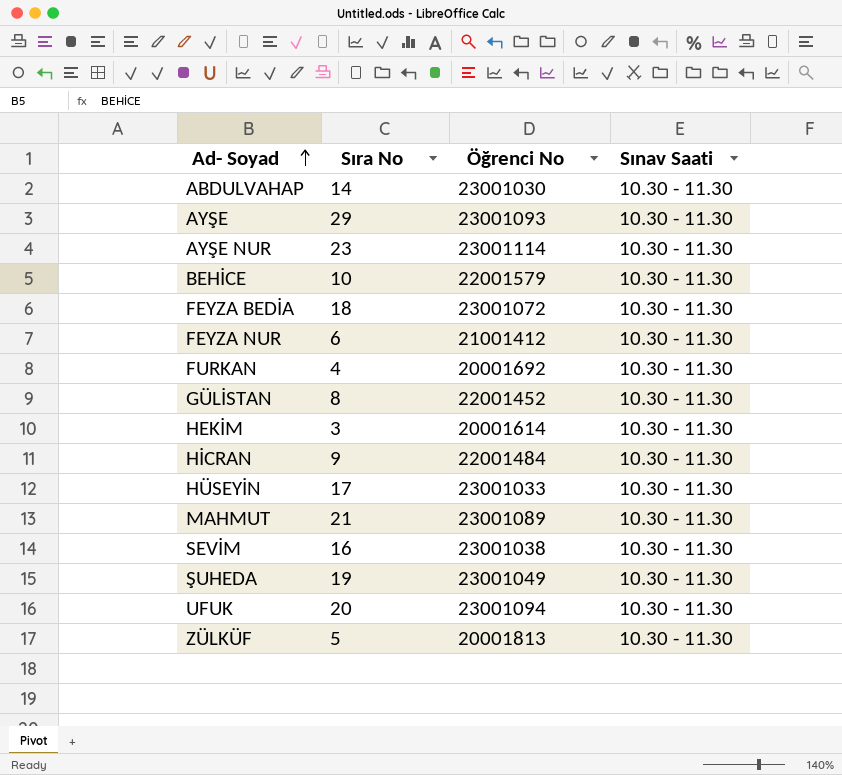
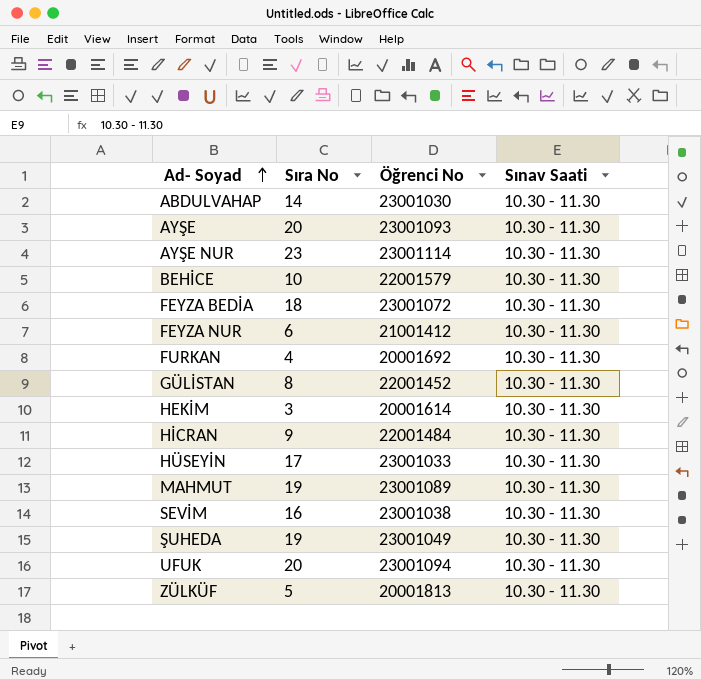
AYŞE | Sıra No: 29 -> 20
MAHMUT | Sıra No: 21 -> 19

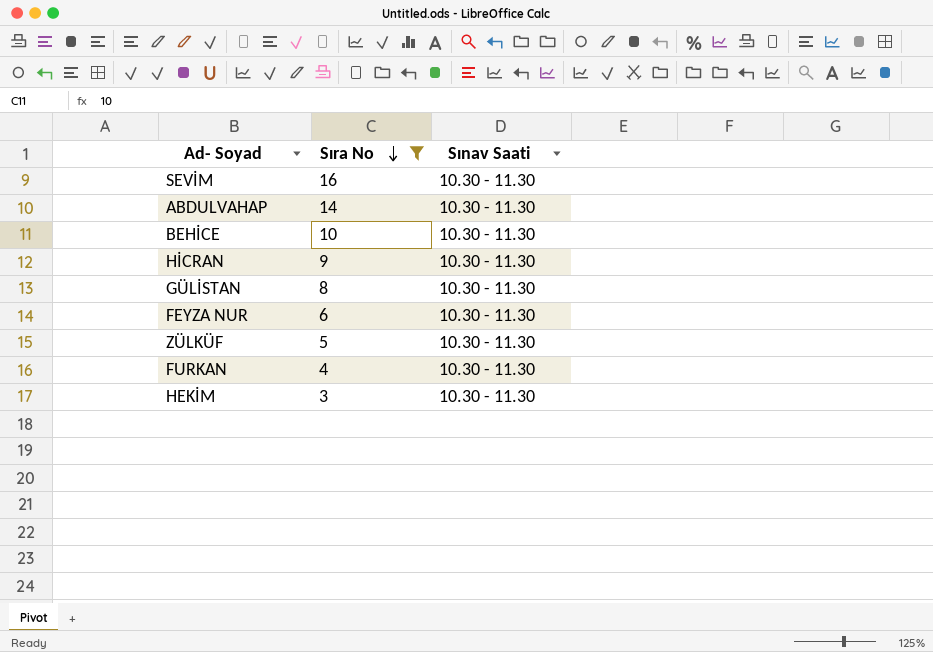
filter: none -> Sıra No <= 16
row order: Ad- Soyad ascending -> Sıra No descending
column Öğrenci No | position: 3 -> none

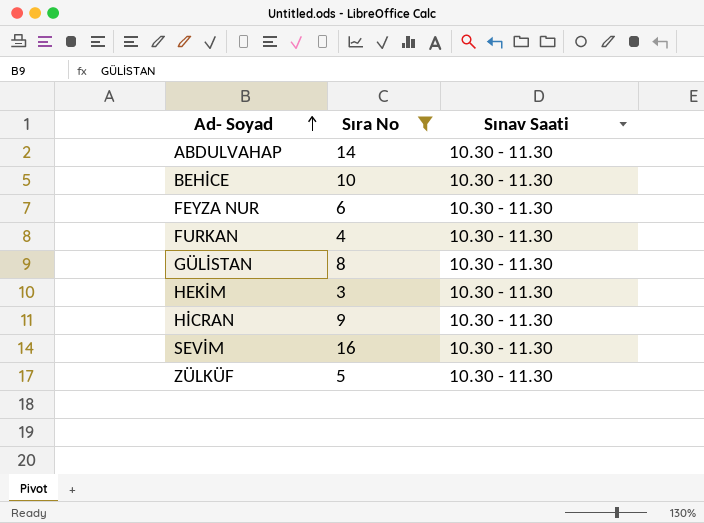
row order: Sıra No descending -> Ad- Soyad ascending

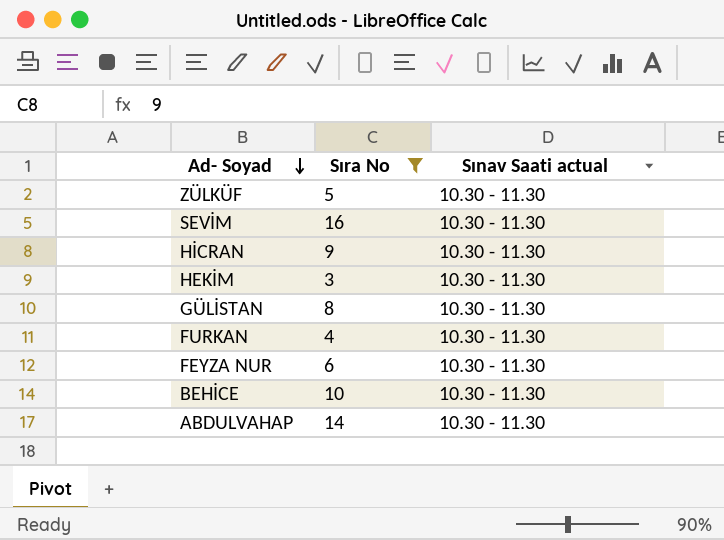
row order: Ad- Soyad ascending -> Ad- Soyad descending
column name: Sınav Saati -> Sınav Saati actual

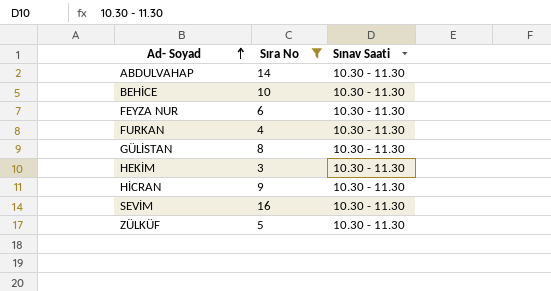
row order: Ad- Soyad descending -> Ad- Soyad ascending
column name: Sınav Saati actual -> Sınav Saati

